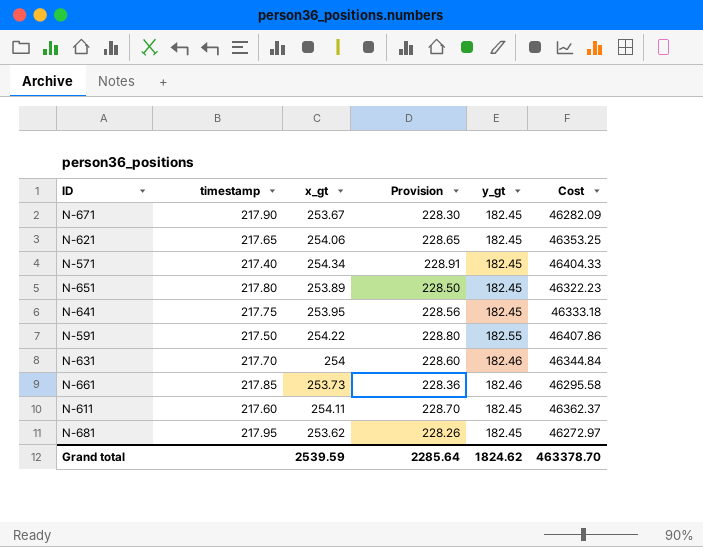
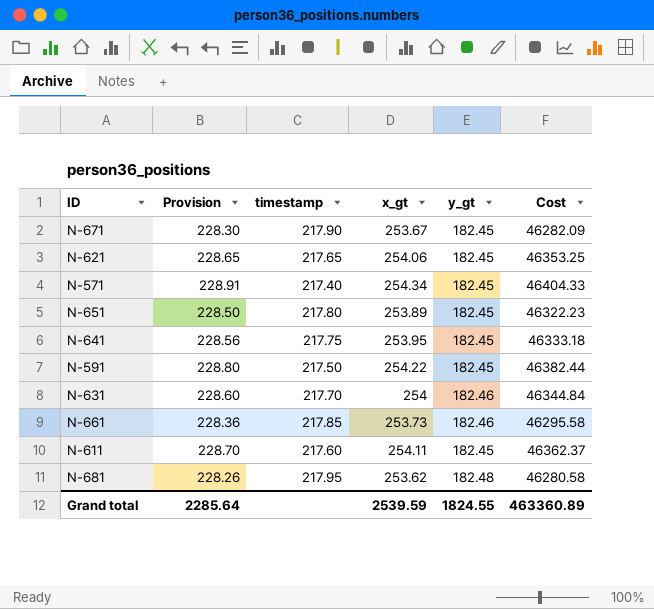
column Provision | position: 4 -> 2
N-591 | y_gt: 182.55 -> 182.45
N-591 | Cost: 46407.86 -> 46382.44
N-681 | y_gt: 182.45 -> 182.48
N-681 | Cost: 46272.97 -> 46280.58
Grand total | y_gt: 1824.62 -> 1824.55
Grand total | Cost: 463378.70 -> 463360.89

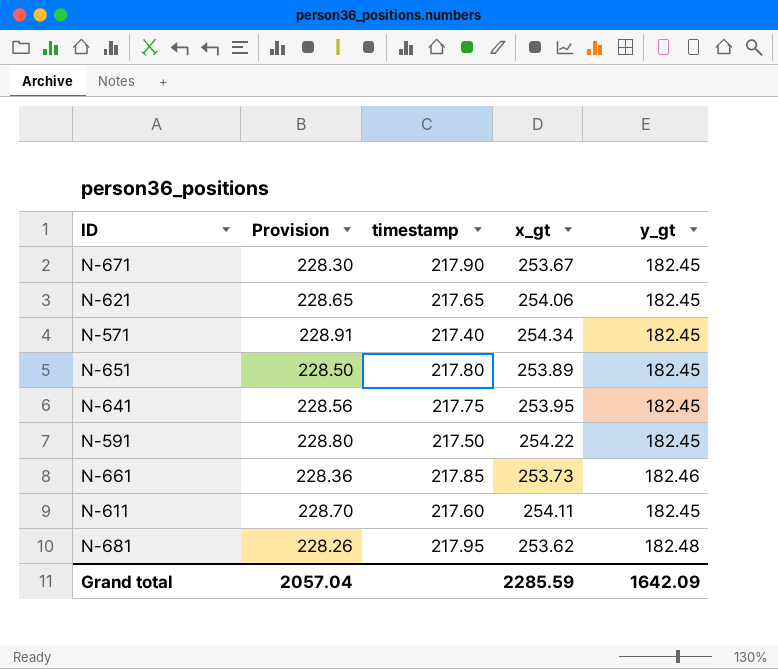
column Cost | formula: [x_gt] * [y_gt] -> none
row N-631: 228.60 | 217.70 | 254 | 182.46 | 46344.84 -> none
Grand total | Provision: 2285.64 -> 2057.04
Grand total | x_gt: 2539.59 -> 2285.59
Grand total | y_gt: 1824.55 -> 1642.09

